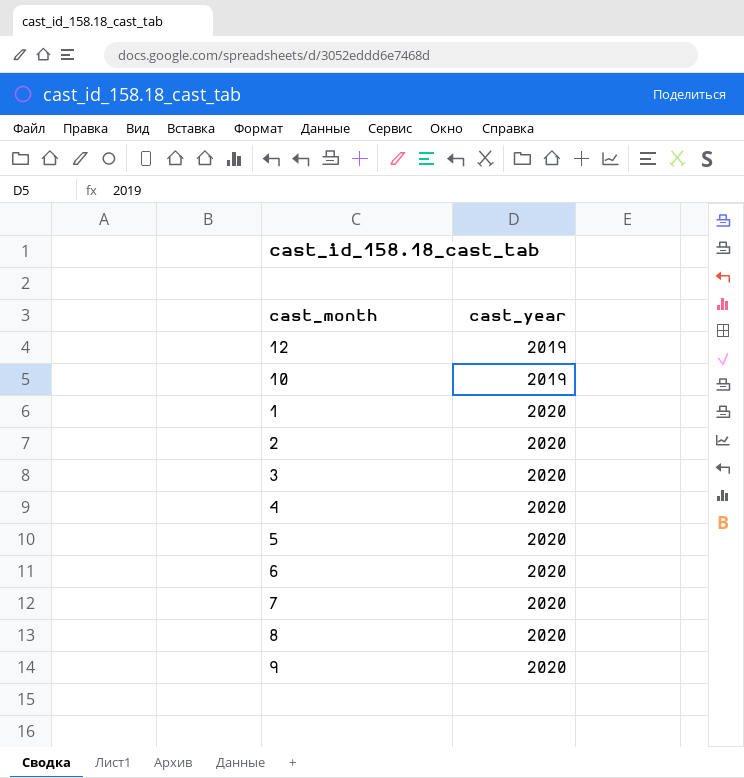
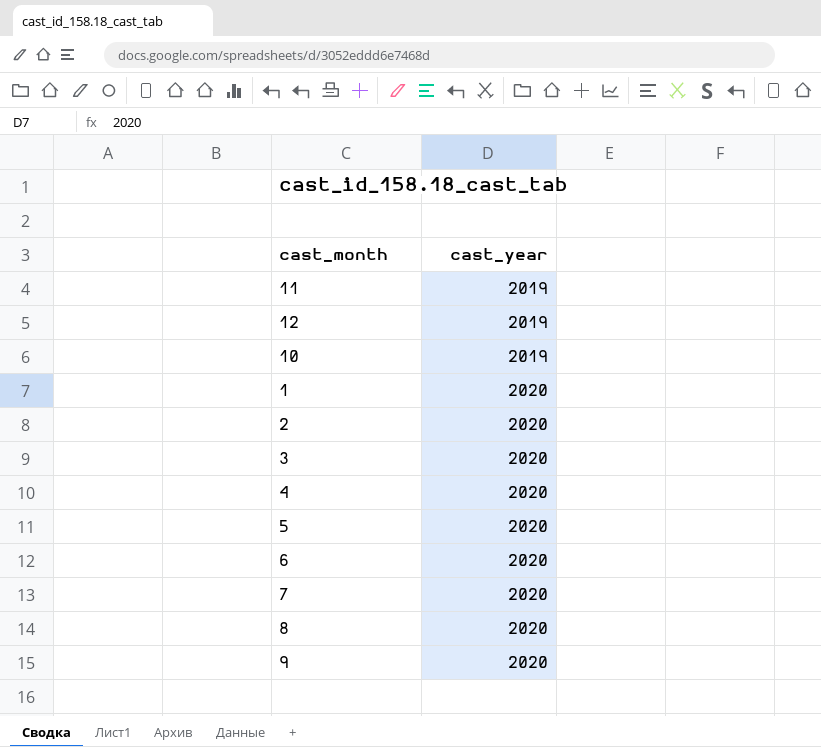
row 11: none -> 2019

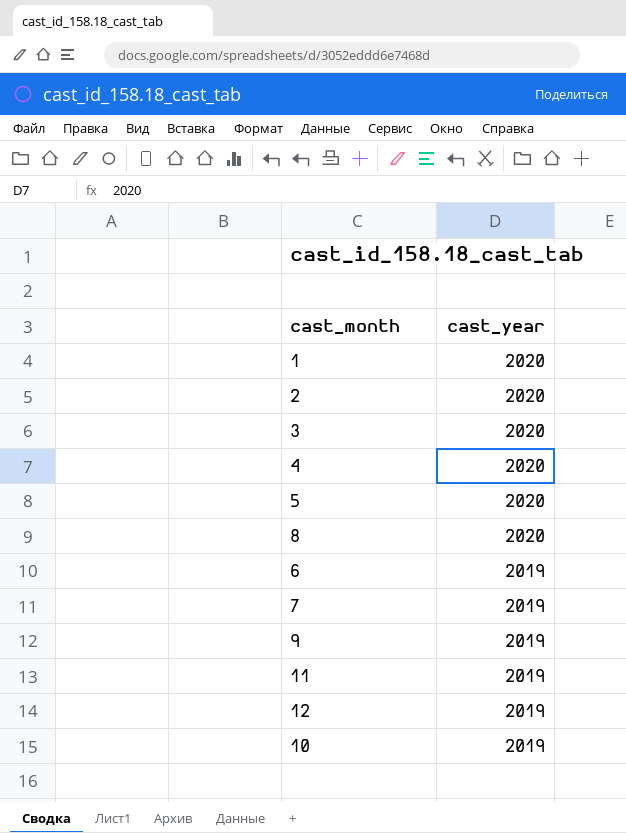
row order: cast_year ascending -> cast_year descending
6 | cast_year: 2020 -> 2019
7 | cast_year: 2020 -> 2019
9 | cast_year: 2020 -> 2019

